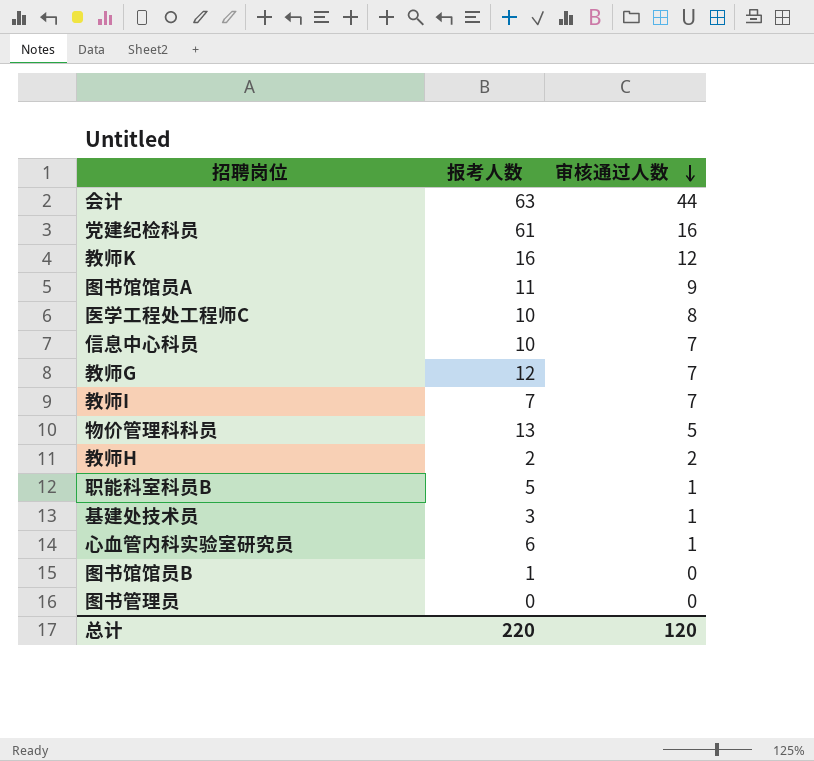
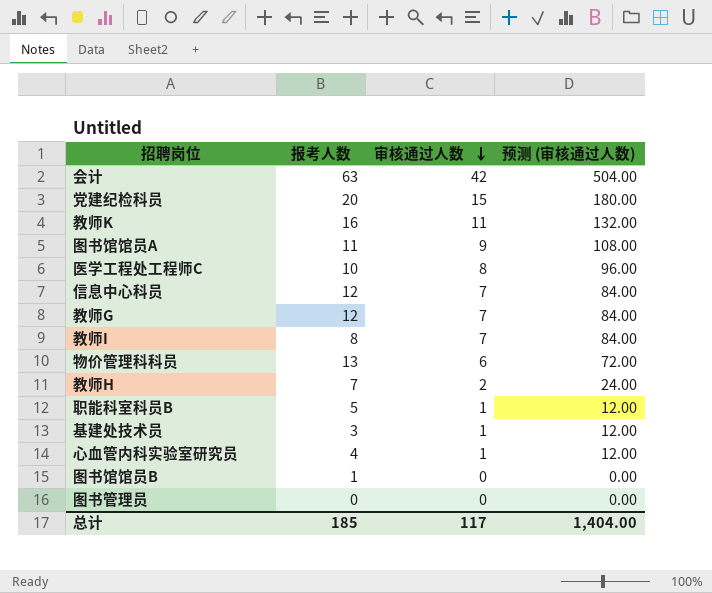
column 预测 (审核通过人数) | formula: none -> [审核通过人数] * 12
会计 | 审核通过人数: 44 -> 42
党建纪检科员 | 报考人数: 61 -> 20
党建纪检科员 | 审核通过人数: 16 -> 15
教师K | 审核通过人数: 12 -> 11
信息中心科员 | 报考人数: 10 -> 12
教师I | 报考人数: 7 -> 8
物价管理科科员 | 审核通过人数: 5 -> 6
教师H | 报考人数: 2 -> 7
心血管内科实验室研究员 | 报考人数: 6 -> 4
总计 | 报考人数: 220 -> 185
总计 | 审核通过人数: 120 -> 117

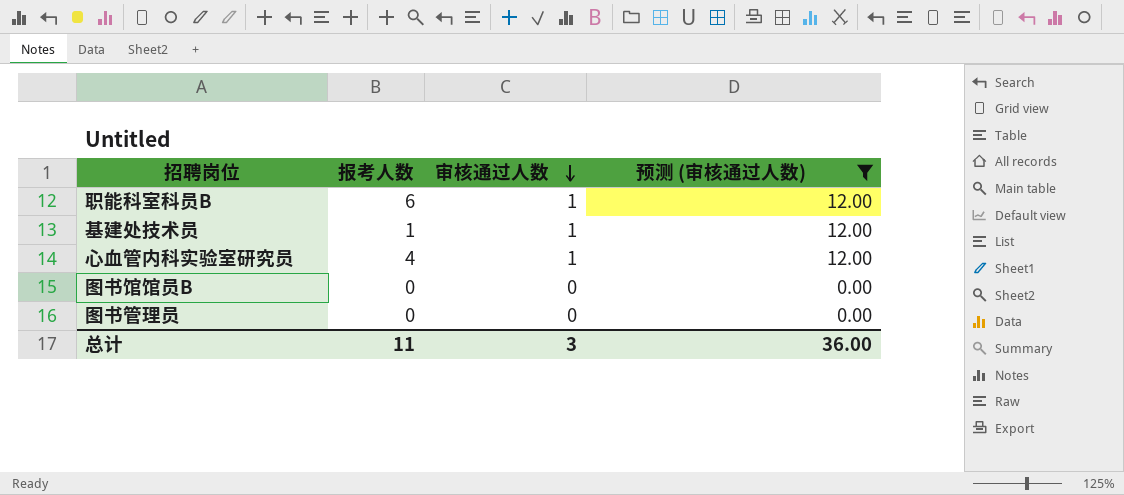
filter: none -> 预测 (审核通过人数) <= 12.00
职能科室科员B | 报考人数: 5 -> 6
基建处技术员 | 报考人数: 3 -> 1
图书馆馆员B | 报考人数: 1 -> 0
总计 | 报考人数: 185 -> 11
总计 | 审核通过人数: 117 -> 3
总计 | 预测 (审核通过人数): 1,404.00 -> 36.00

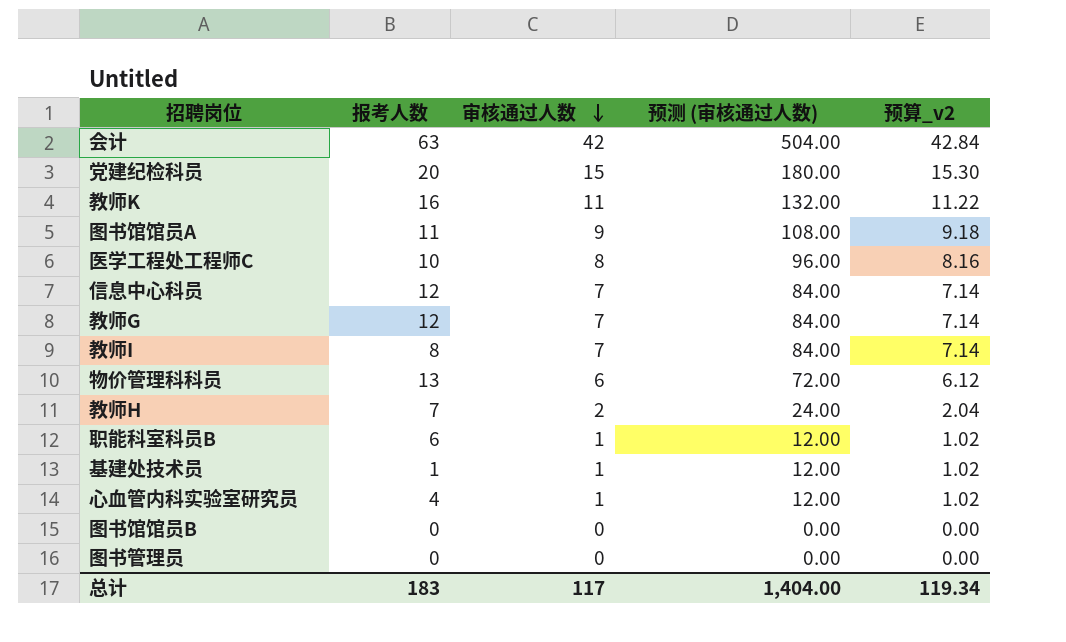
filter: 预测 (审核通过人数) <= 12.00 -> none
column 预算_v2 | formula: none -> [审核通过人数] * 1.02
总计 | 报考人数: 11 -> 183
总计 | 审核通过人数: 3 -> 117
总计 | 预测 (审核通过人数): 36.00 -> 1,404.00

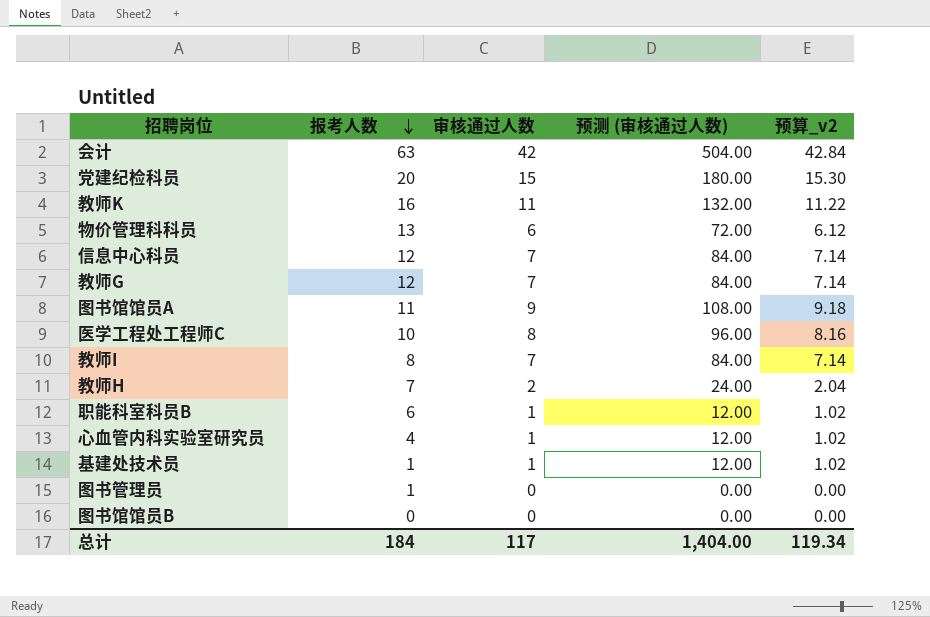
row order: 审核通过人数 descending -> 报考人数 descending
图书管理员 | 报考人数: 0 -> 1
总计 | 报考人数: 183 -> 184

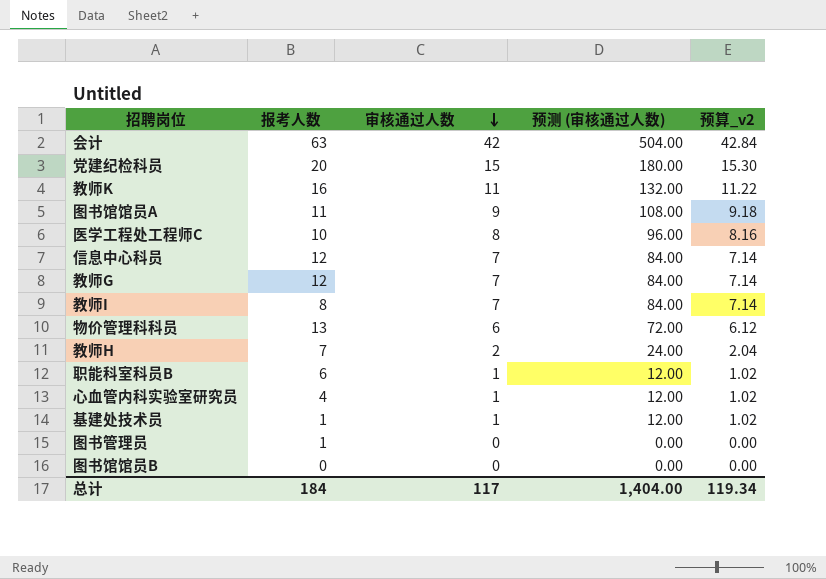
row order: 报考人数 descending -> 审核通过人数 descending

